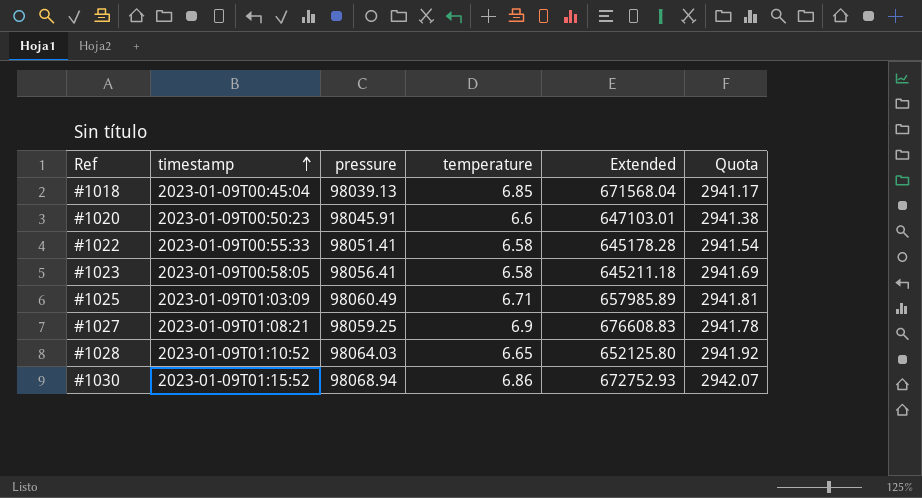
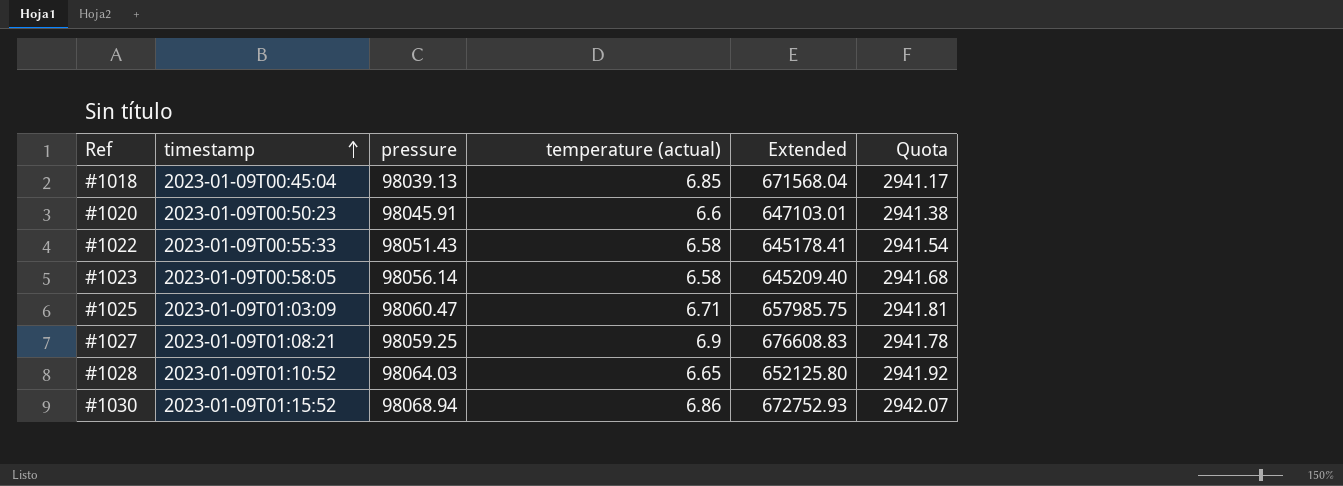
column name: temperature -> temperature (actual)
#1022 | pressure: 98051.41 -> 98051.43
#1022 | Extended: 645178.28 -> 645178.41
#1023 | pressure: 98056.41 -> 98056.14
#1023 | Extended: 645211.18 -> 645209.40
#1023 | Quota: 2941.69 -> 2941.68
#1025 | pressure: 98060.49 -> 98060.47
#1025 | Extended: 657985.89 -> 657985.75

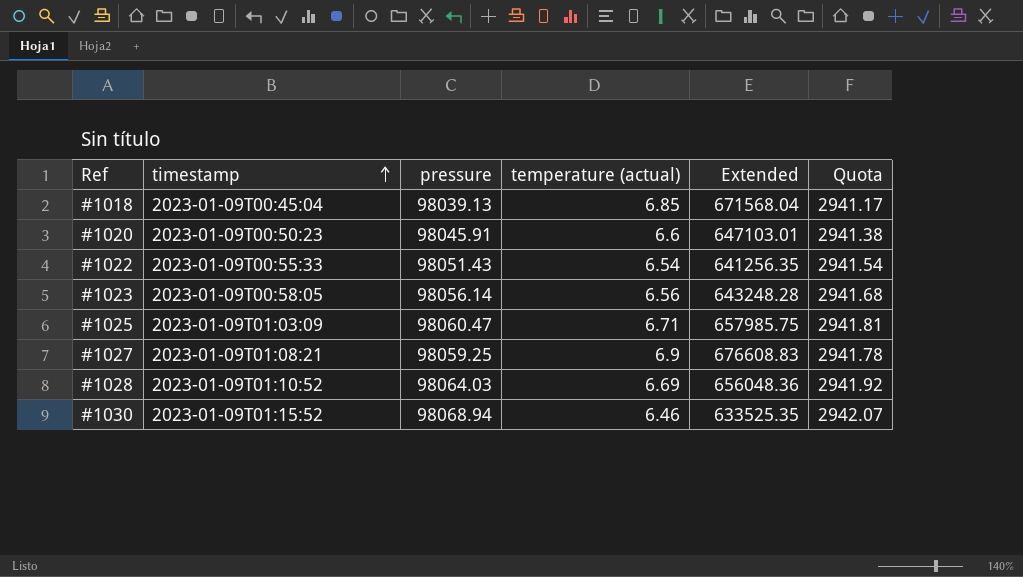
#1022 | temperature (actual): 6.58 -> 6.54
#1022 | Extended: 645178.41 -> 641256.35
#1023 | temperature (actual): 6.58 -> 6.56
#1023 | Extended: 645209.40 -> 643248.28
#1028 | temperature (actual): 6.65 -> 6.69
#1028 | Extended: 652125.80 -> 656048.36
#1030 | temperature (actual): 6.86 -> 6.46
#1030 | Extended: 672752.93 -> 633525.35

